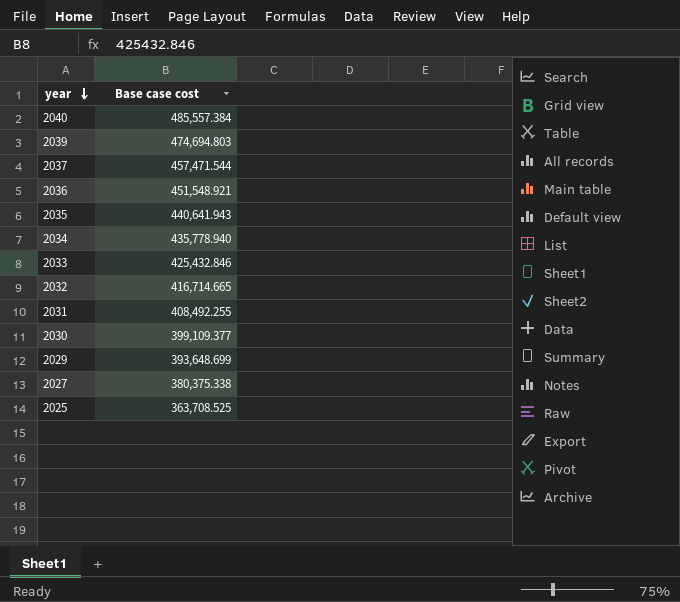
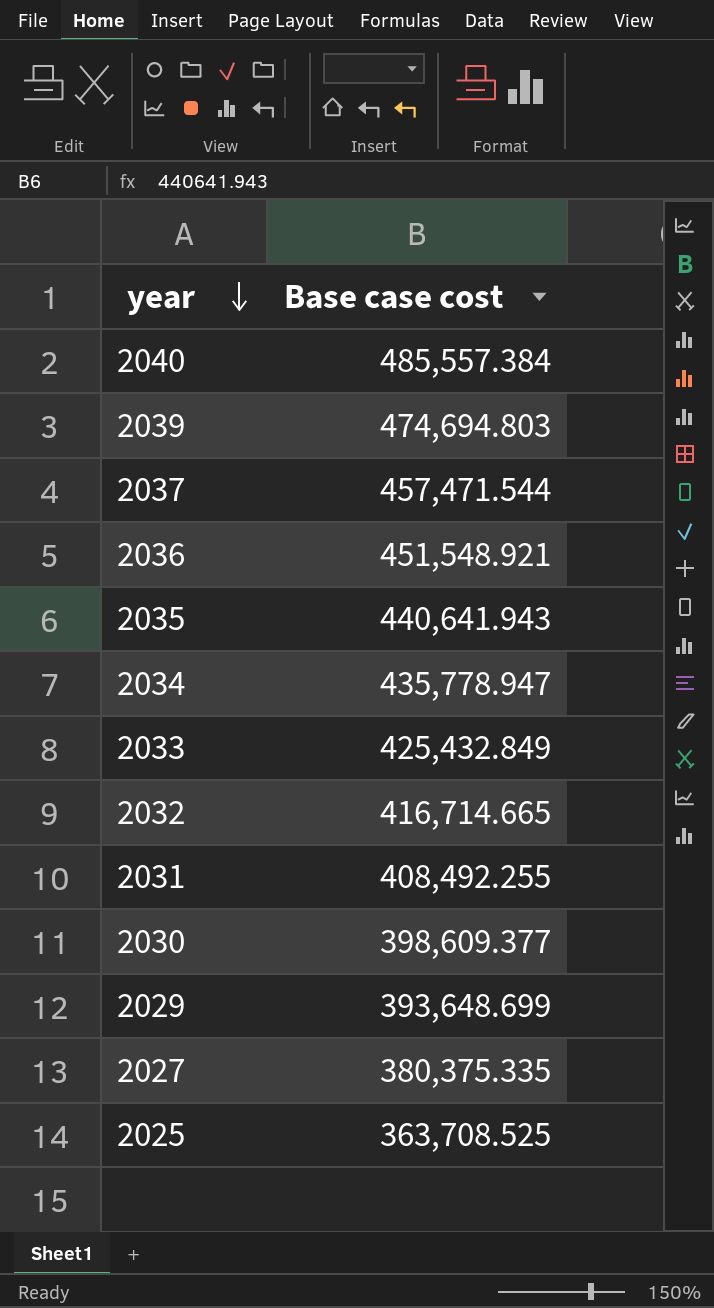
2034 | Base case cost: 435,778.940 -> 435,778.947
2033 | Base case cost: 425,432.846 -> 425,432.849
2030 | Base case cost: 399,109.377 -> 398,609.377
2027 | Base case cost: 380,375.338 -> 380,375.335

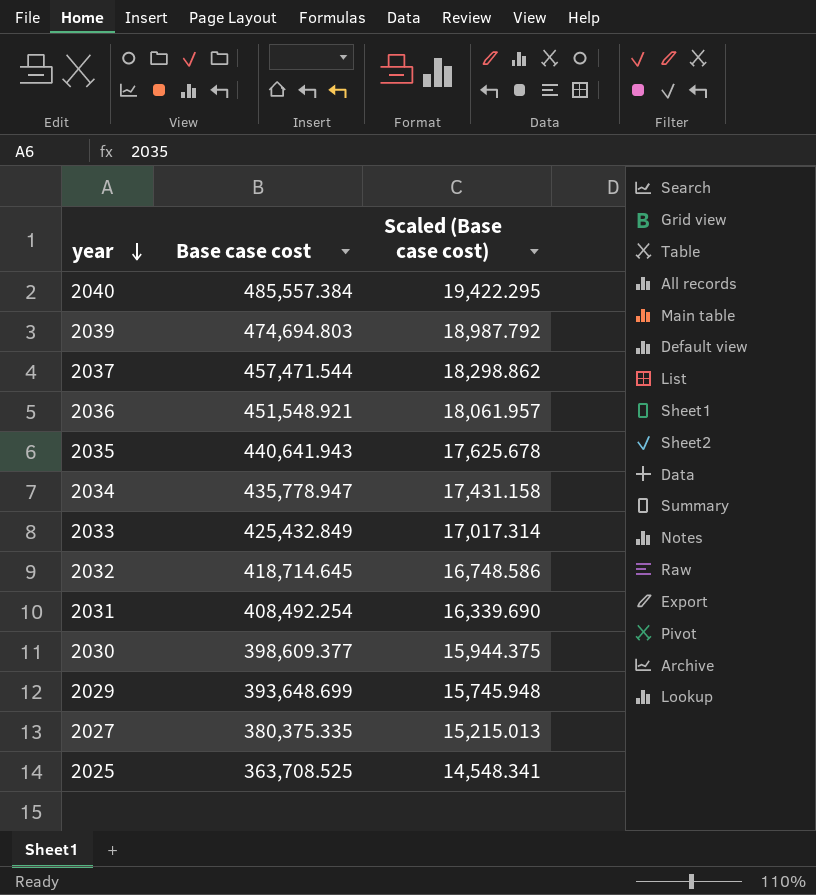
column Scaled (Base case cost) | formula: none -> [Base case cost] * 0.04
2032 | Base case cost: 416,714.665 -> 418,714.645
2031 | Base case cost: 408,492.255 -> 408,492.254

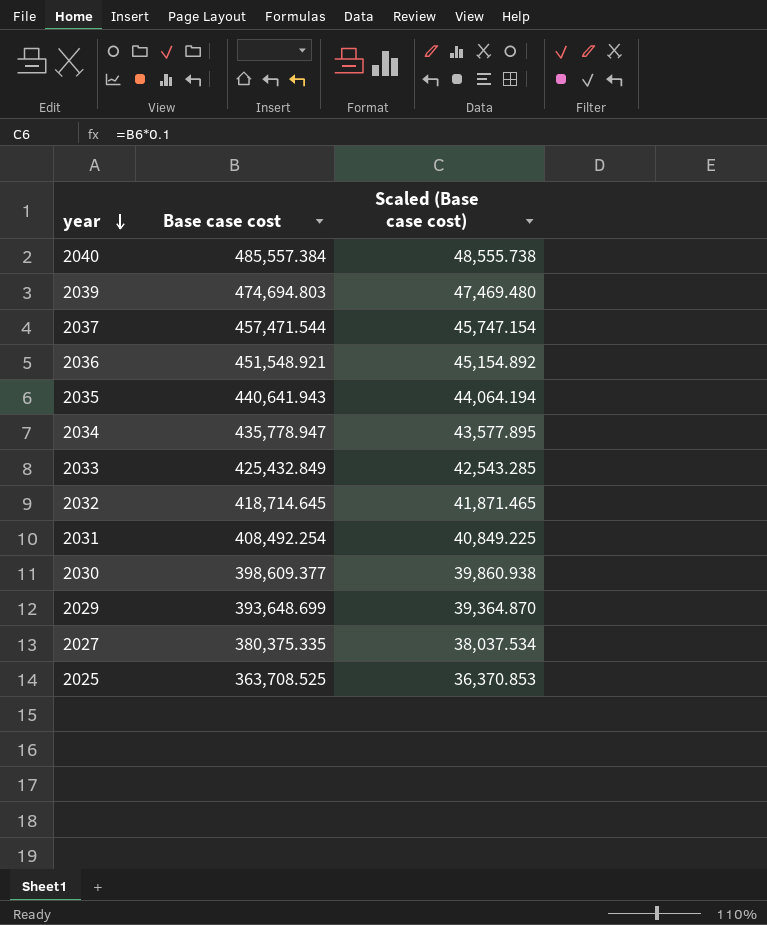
column Scaled (Base case cost) | formula: [Base case cost] * 0.04 -> [Base case cost] * 0.1

